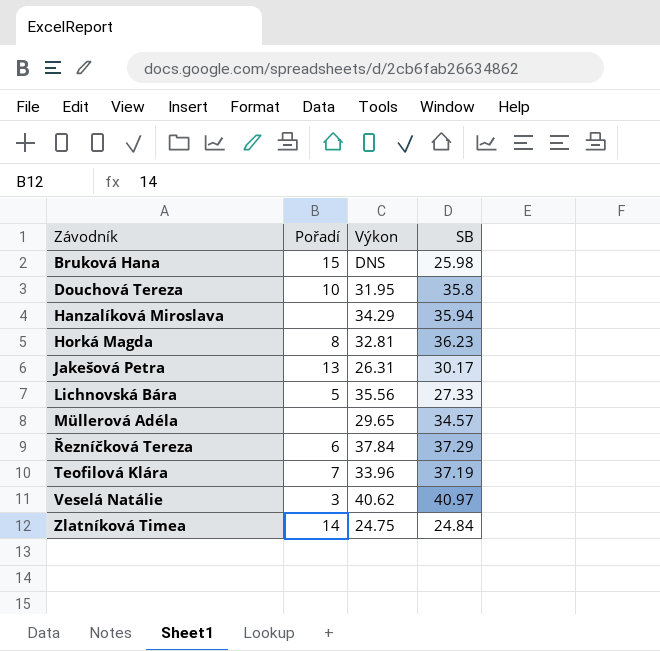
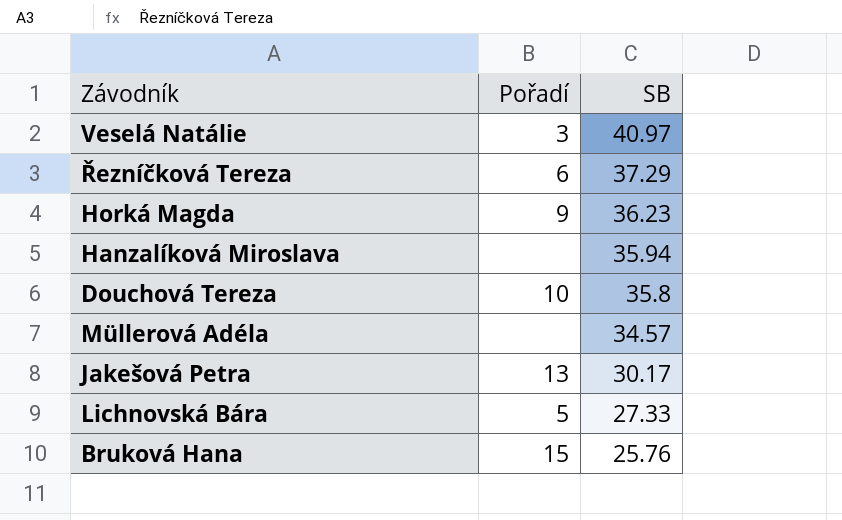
row order: Závodník ascending -> SB descending
column Výkon | position: 3 -> none
row Teofilová Klára: 7 | 33.96 | 37.19 -> none
row Zlatníková Timea: 14 | 24.75 | 24.84 -> none
Horká Magda | Pořadí: 8 -> 9
Bruková Hana | SB: 25.98 -> 25.76

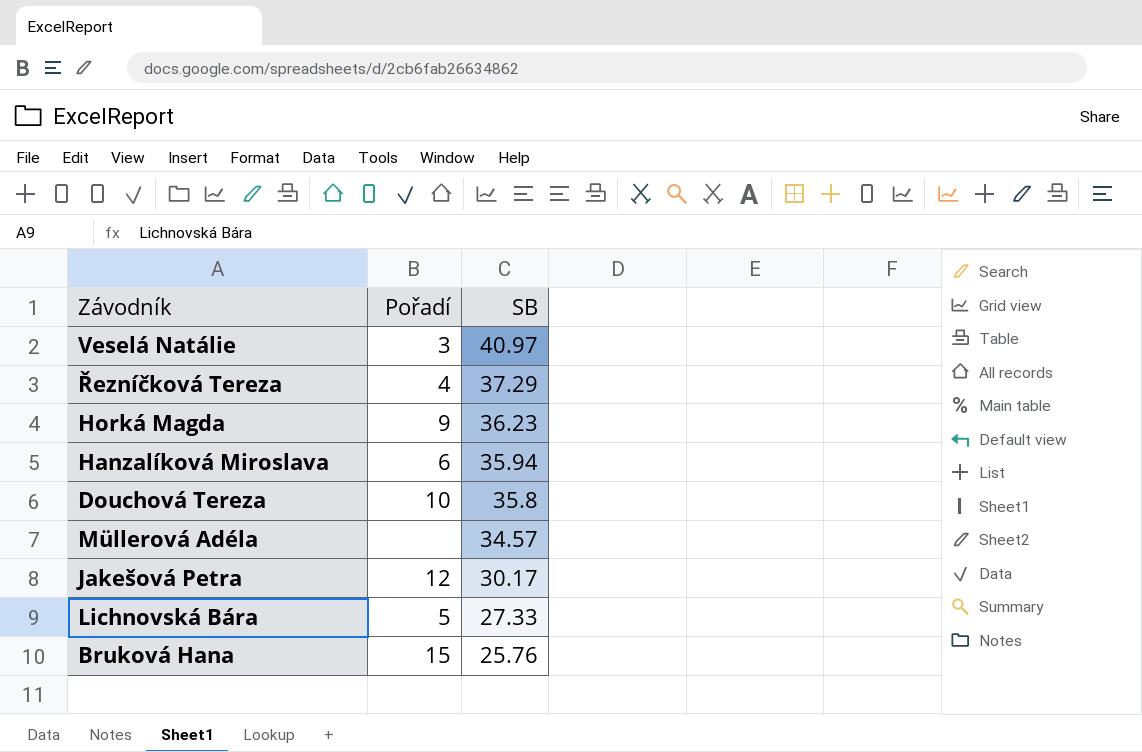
Řezníčková Tereza | Pořadí: 6 -> 4
Hanzalíková Miroslava | Pořadí: none -> 6
Jakešová Petra | Pořadí: 13 -> 12

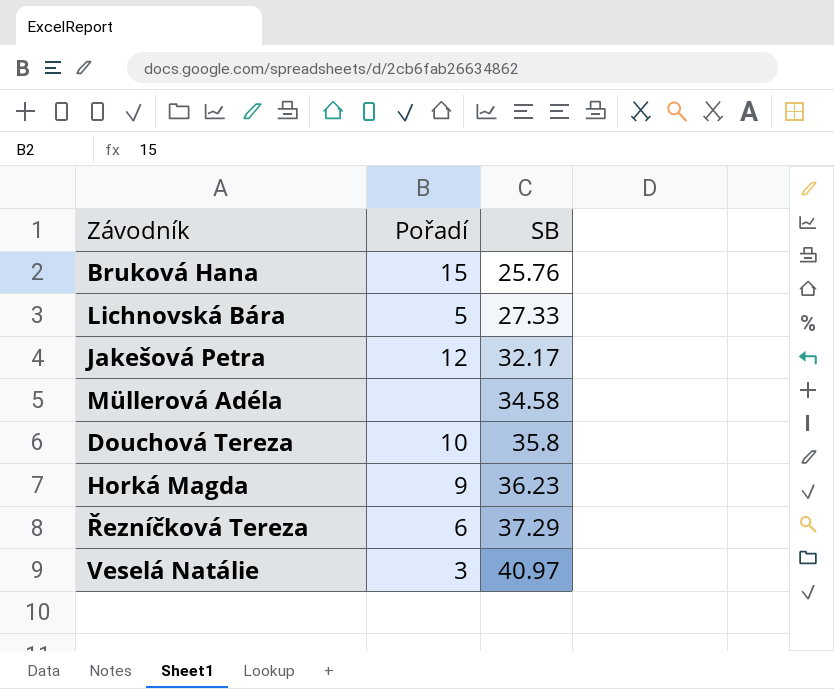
row order: SB descending -> SB ascending
row Hanzalíková Miroslava: 6 | 35.94 -> none
Jakešová Petra | SB: 30.17 -> 32.17
Müllerová Adéla | SB: 34.57 -> 34.58
Řezníčková Tereza | Pořadí: 4 -> 6

